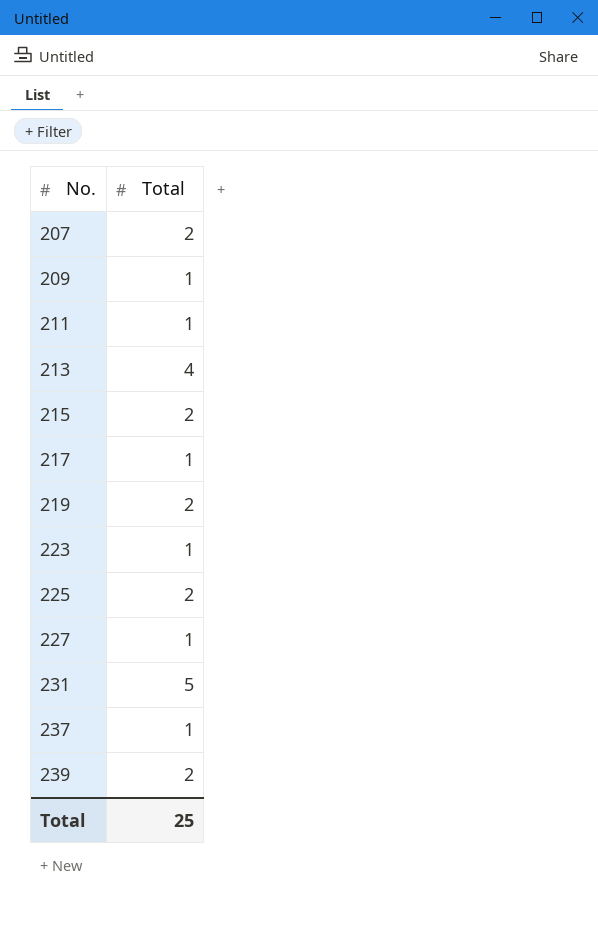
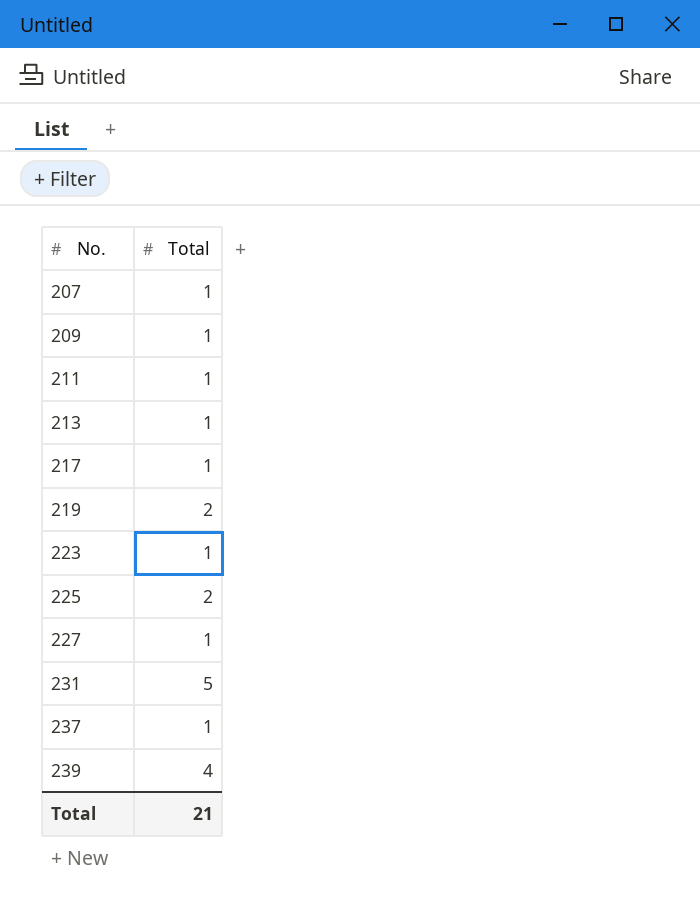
row 215: 2 -> none
207 | Total: 2 -> 1
213 | Total: 4 -> 1
239 | Total: 2 -> 4
Total | Total: 25 -> 21

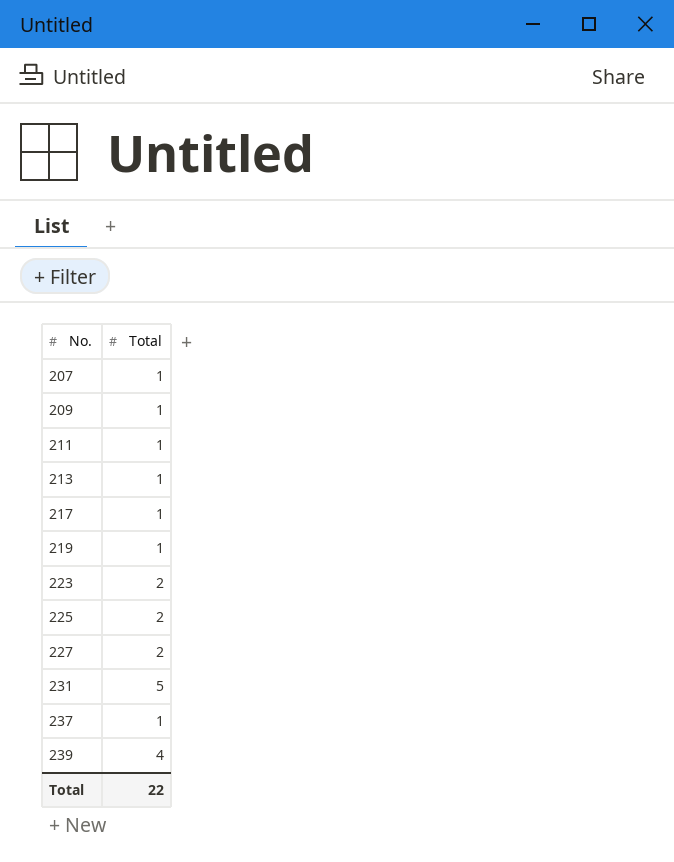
219 | Total: 2 -> 1
223 | Total: 1 -> 2
227 | Total: 1 -> 2
Total | Total: 21 -> 22

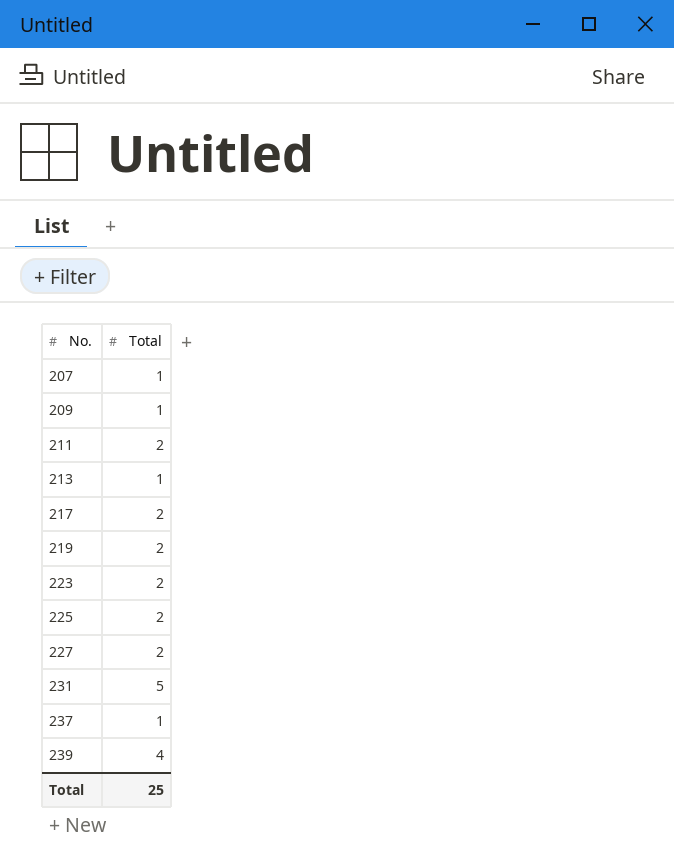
211 | Total: 1 -> 2
217 | Total: 1 -> 2
219 | Total: 1 -> 2
Total | Total: 22 -> 25

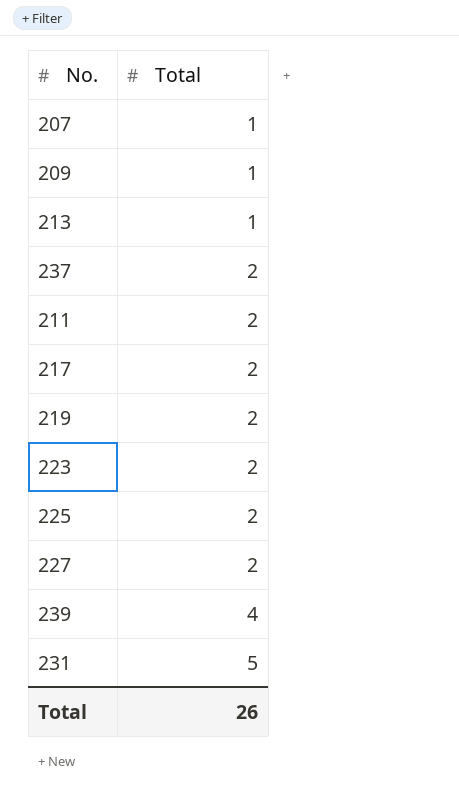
row order: No. ascending -> Total ascending
237 | Total: 1 -> 2
Total | Total: 25 -> 26

